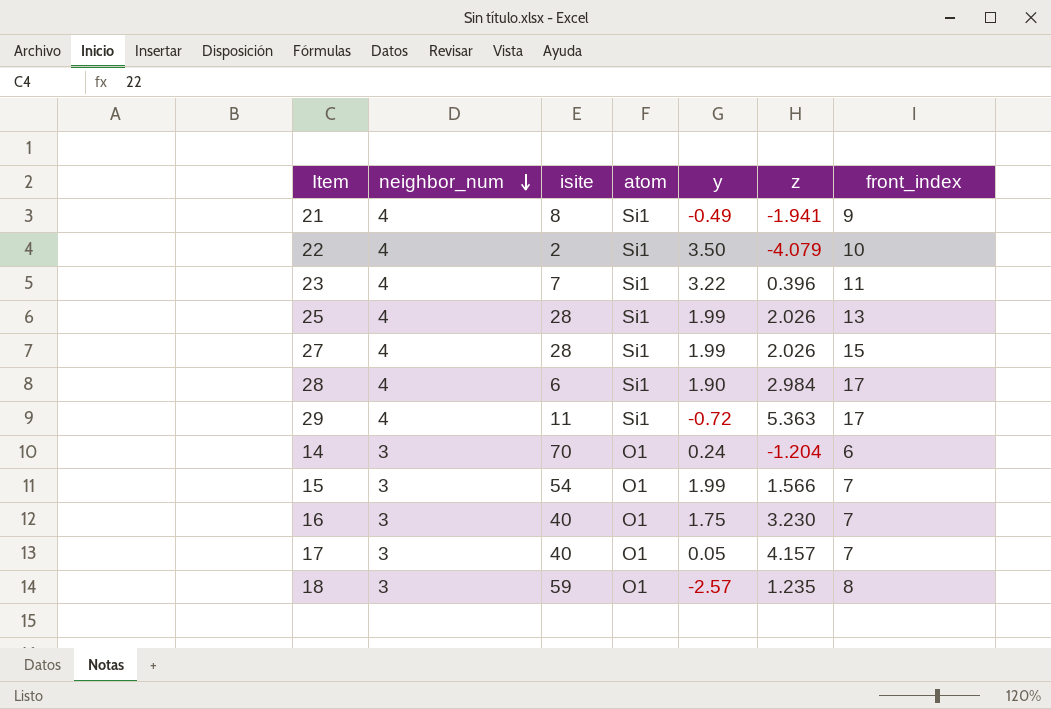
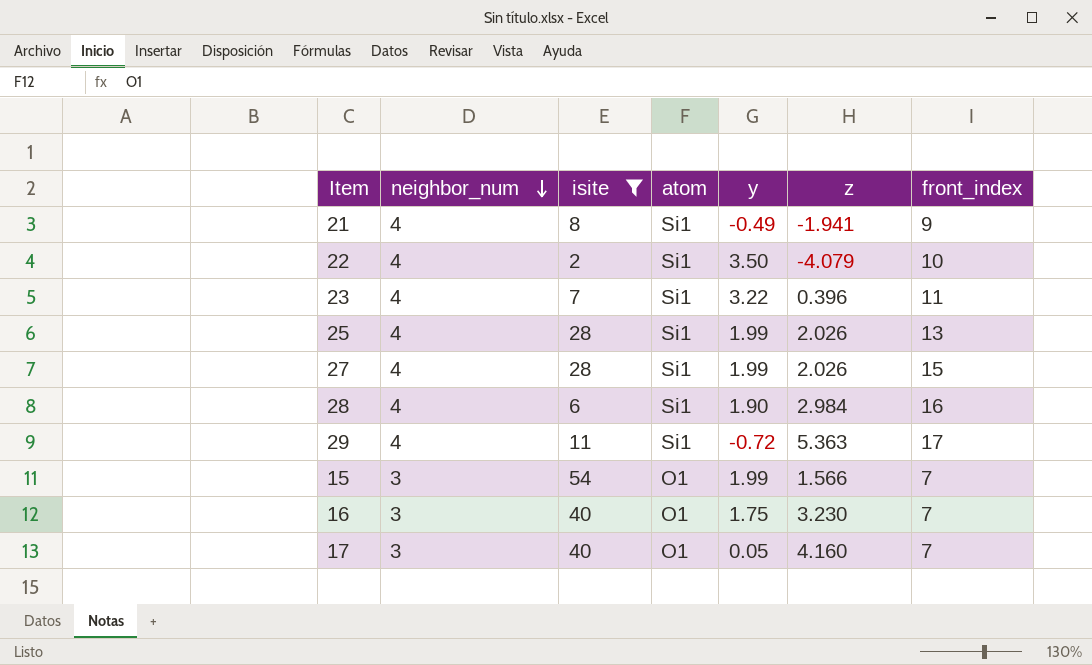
filter: none -> isite <= 54
28 | front_index: 17 -> 16
17 | z: 4.157 -> 4.160

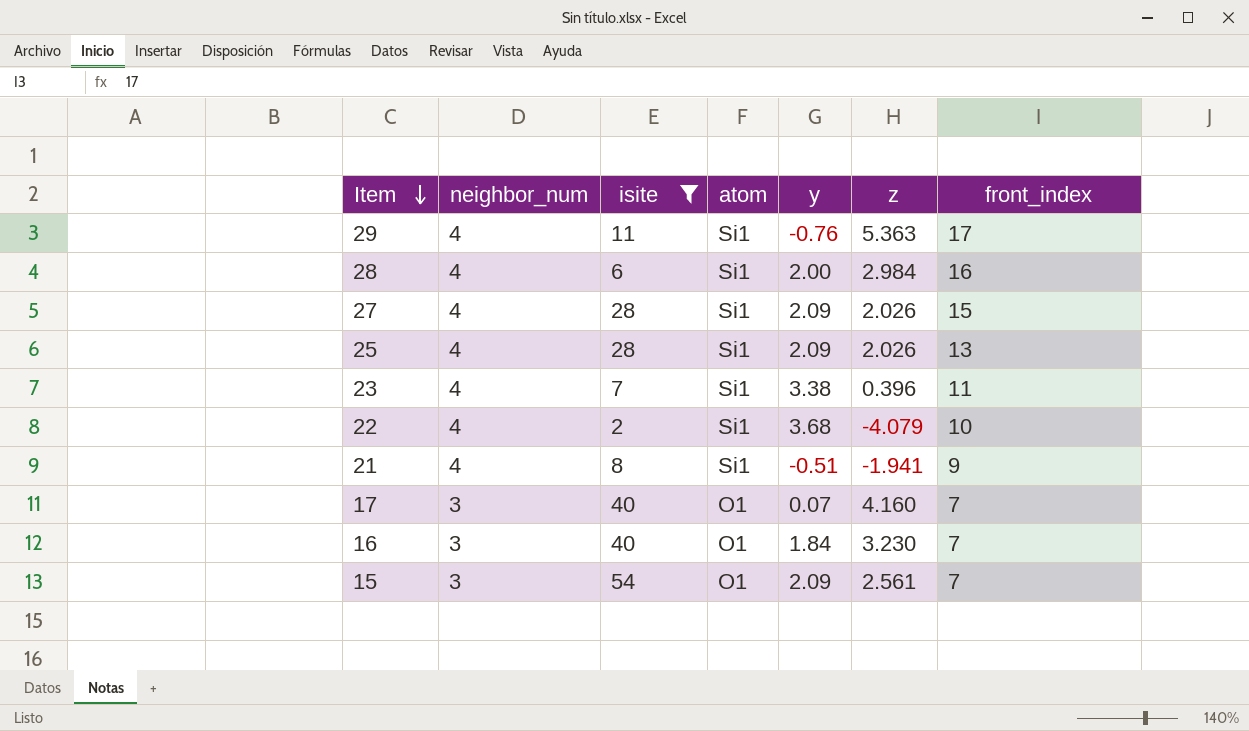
row order: neighbor_num descending -> Item descending
29 | y: -0.72 -> -0.76
28 | y: 1.90 -> 2.00
27 | y: 1.99 -> 2.09
25 | y: 1.99 -> 2.09
23 | y: 3.22 -> 3.38
22 | y: 3.50 -> 3.68
21 | y: -0.49 -> -0.51
17 | y: 0.05 -> 0.07
16 | y: 1.75 -> 1.84
15 | y: 1.99 -> 2.09
15 | z: 1.566 -> 2.561

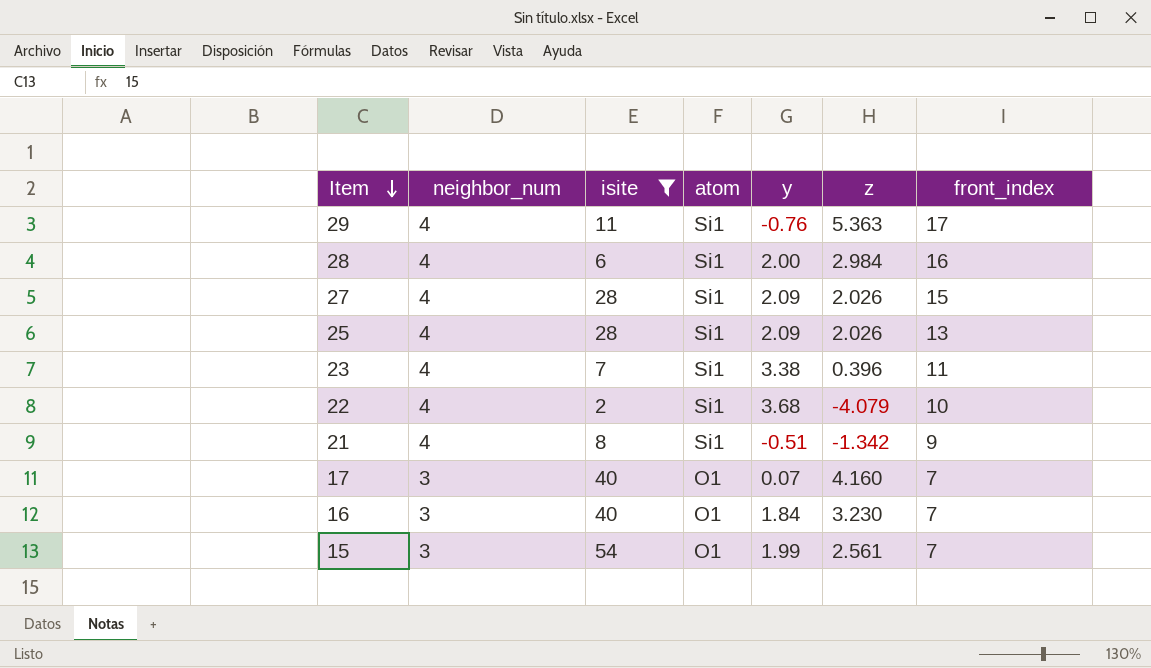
21 | z: -1.941 -> -1.342
15 | y: 2.09 -> 1.99

